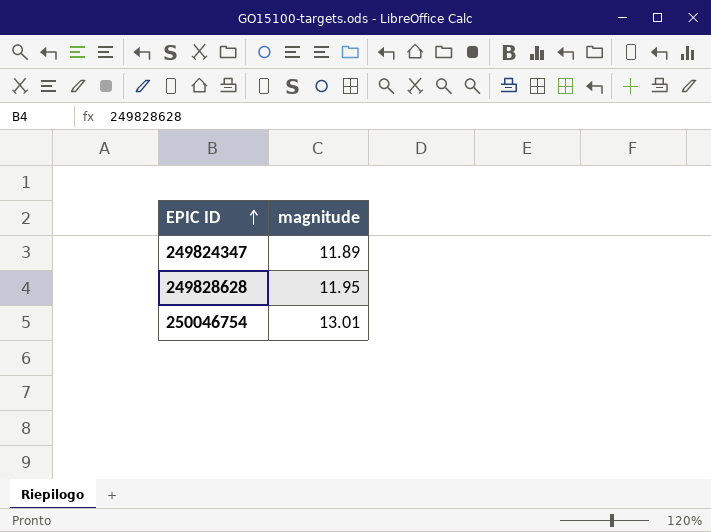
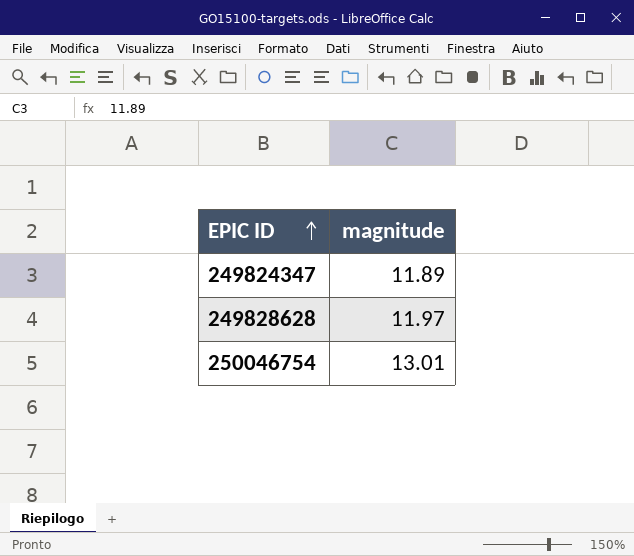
249828628 | magnitude: 11.95 -> 11.97

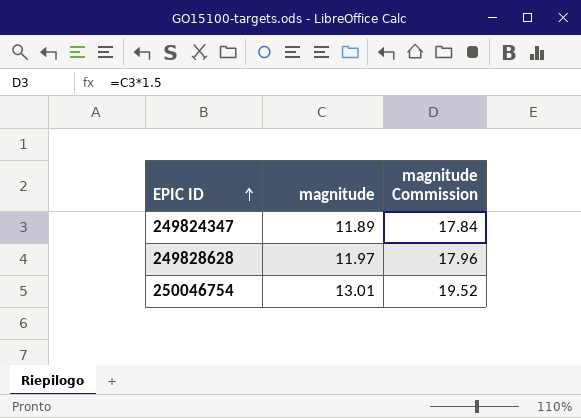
column magnitude Commission | formula: none -> [magnitude] * 1.5

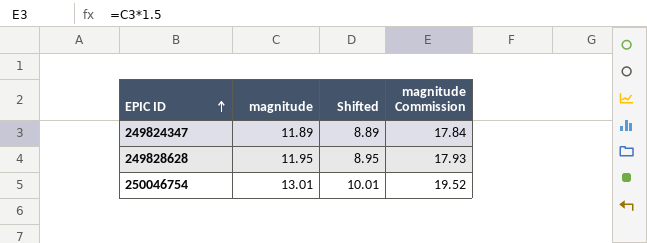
column Shifted | formula: none -> [magnitude] - 3
249828628 | magnitude: 11.97 -> 11.95
249828628 | magnitude Commission: 17.96 -> 17.93

